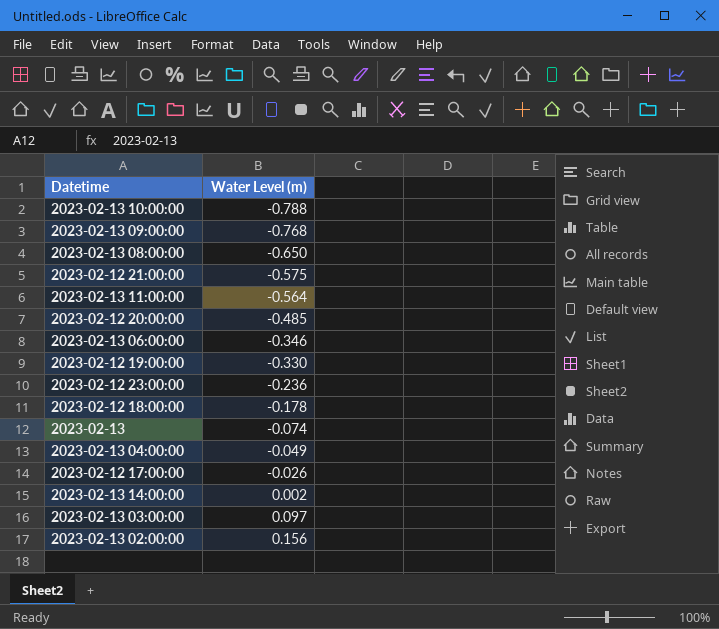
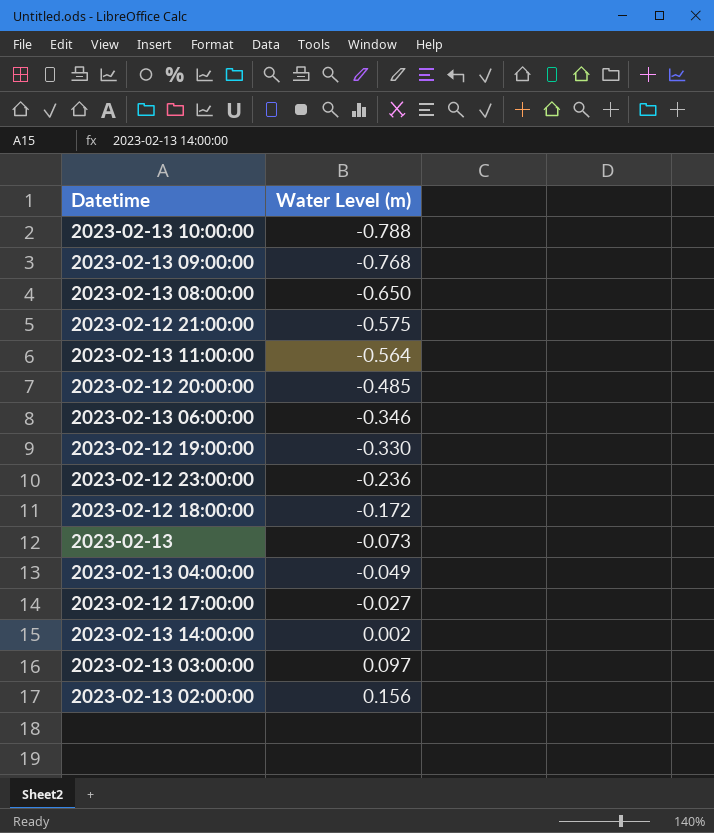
2023-02-12 18:00:00 | Water Level (m): -0.178 -> -0.172
2023-02-13 | Water Level (m): -0.074 -> -0.073
2023-02-12 17:00:00 | Water Level (m): -0.026 -> -0.027

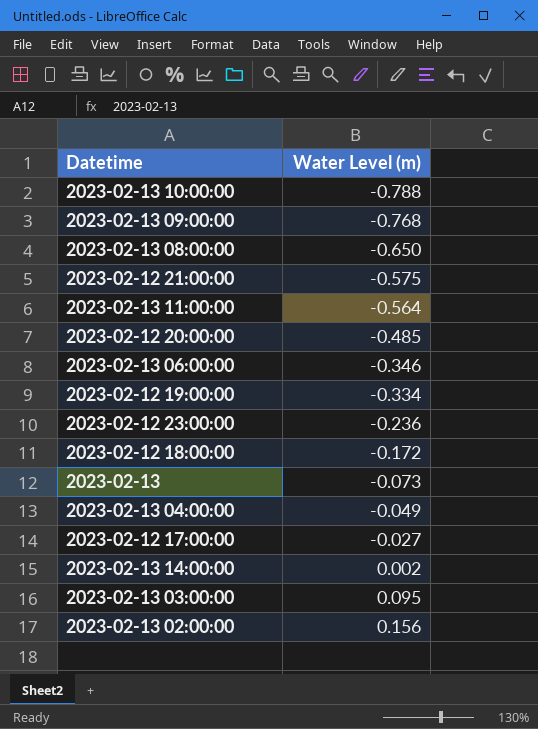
2023-02-12 19:00:00 | Water Level (m): -0.330 -> -0.334
2023-02-13 03:00:00 | Water Level (m): 0.097 -> 0.095

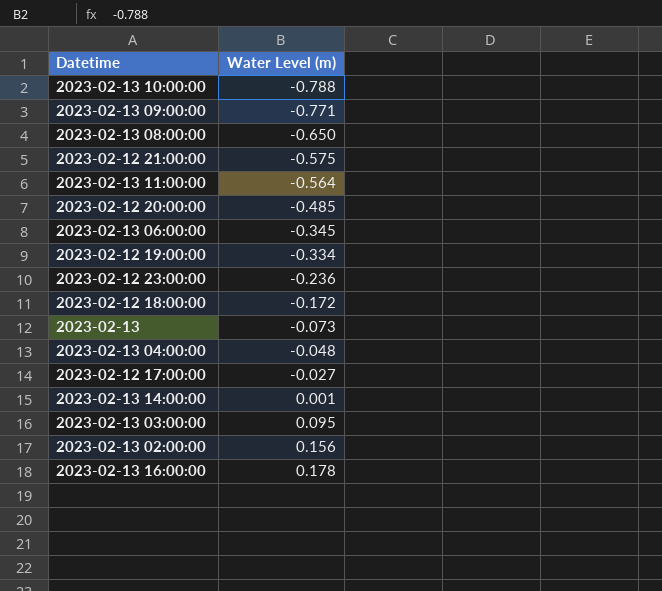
2023-02-13 09:00:00 | Water Level (m): -0.768 -> -0.771
2023-02-13 06:00:00 | Water Level (m): -0.346 -> -0.345
2023-02-13 04:00:00 | Water Level (m): -0.049 -> -0.048
2023-02-13 14:00:00 | Water Level (m): 0.002 -> 0.001
row 2023-02-13 16:00:00: none -> 0.178

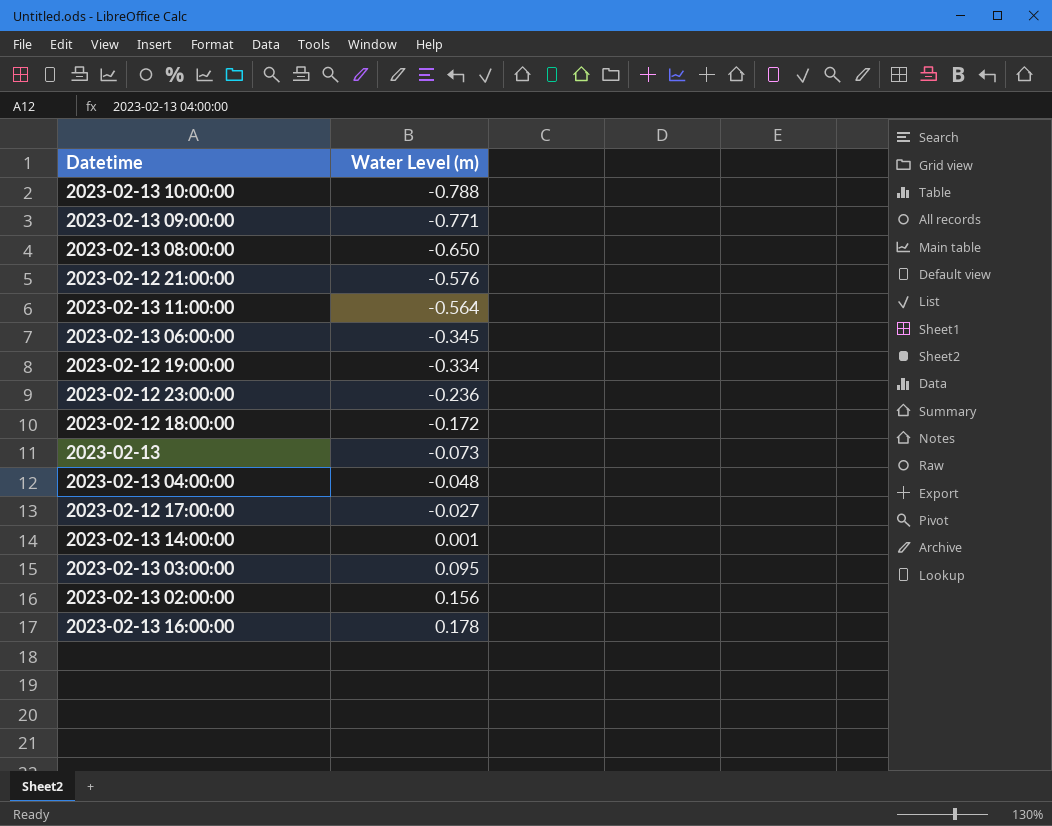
row 2023-02-12 20:00:00: -0.485 -> none
2023-02-12 21:00:00 | Water Level (m): -0.575 -> -0.576

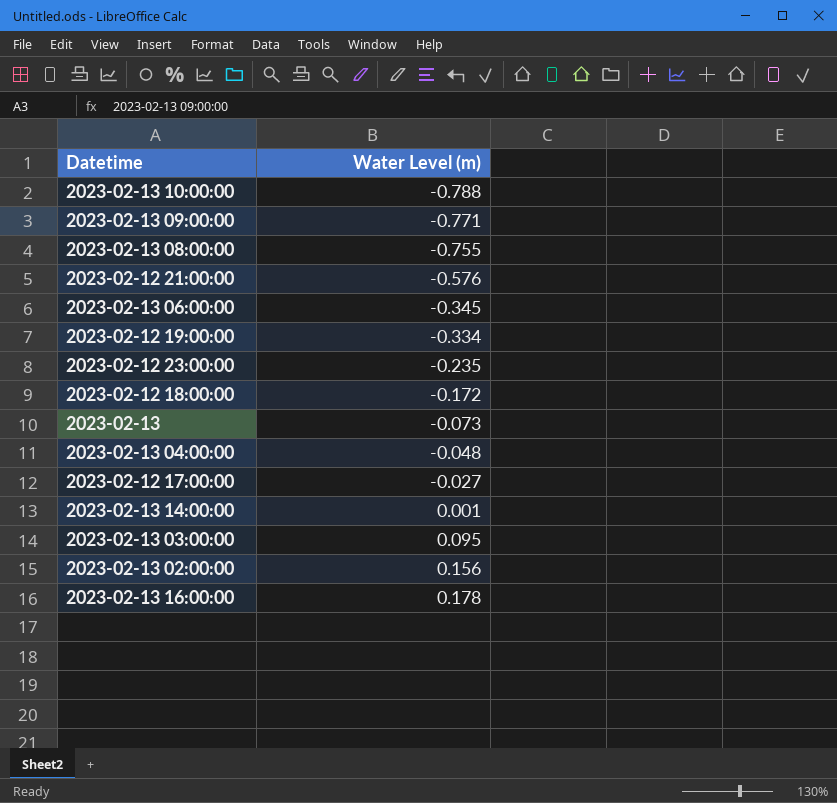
row 2023-02-13 11:00:00: -0.564 -> none
2023-02-13 08:00:00 | Water Level (m): -0.650 -> -0.755
2023-02-12 23:00:00 | Water Level (m): -0.236 -> -0.235

